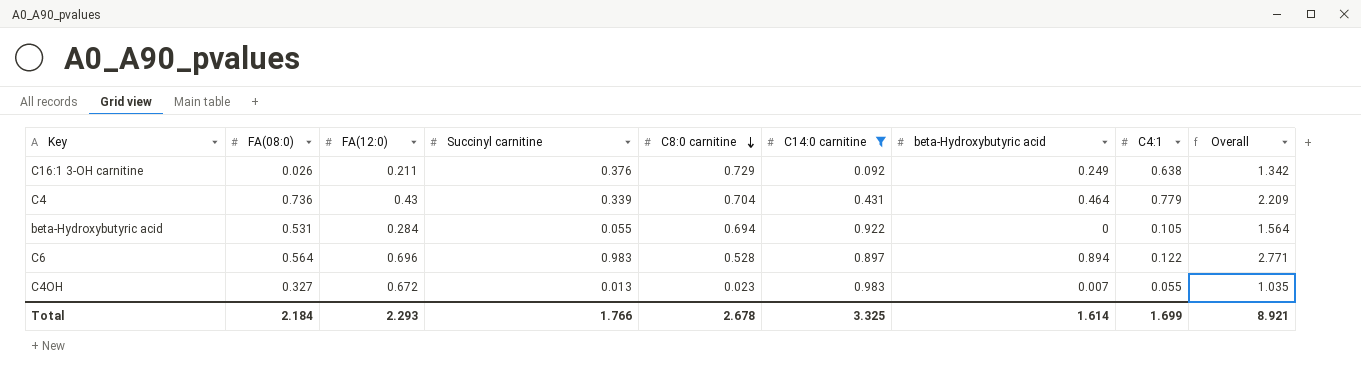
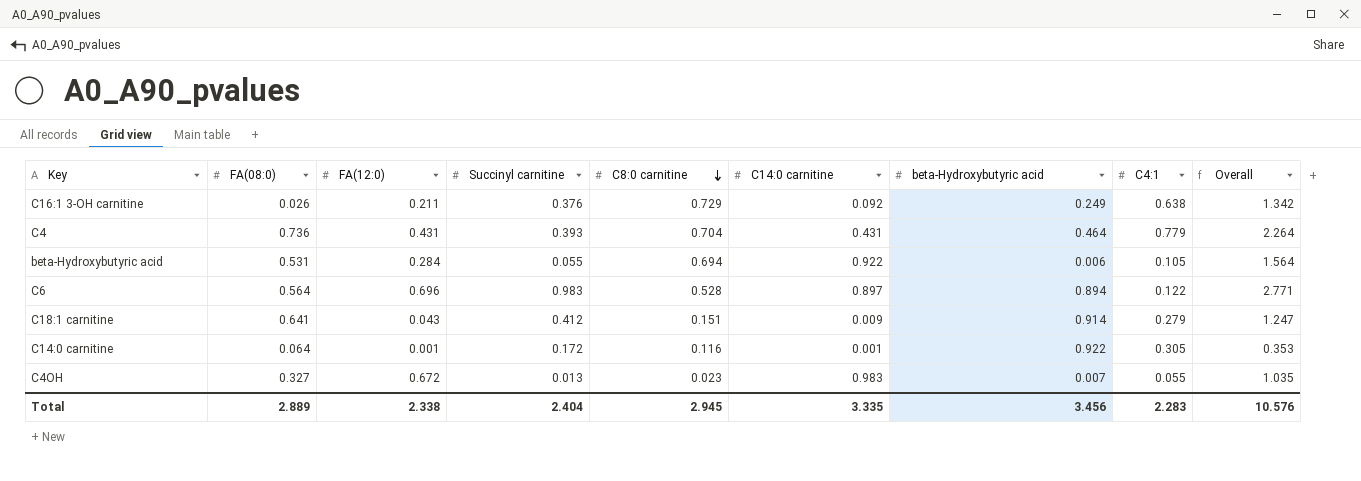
filter: C14:0 carnitine >= 0.092 -> none
C4 | FA(12:0): 0.43 -> 0.431
C4 | Succinyl carnitine: 0.339 -> 0.393
C4 | Overall: 2.209 -> 2.264
beta-Hydroxybutyric acid | beta-Hydroxybutyric acid: 0 -> 0.006
Total | FA(08:0): 2.184 -> 2.889
Total | FA(12:0): 2.293 -> 2.338
Total | Succinyl carnitine: 1.766 -> 2.404
Total | C8:0 carnitine: 2.678 -> 2.945
Total | C14:0 carnitine: 3.325 -> 3.335
Total | beta-Hydroxybutyric acid: 1.614 -> 3.456
Total | C4:1: 1.699 -> 2.283
Total | Overall: 8.921 -> 10.576

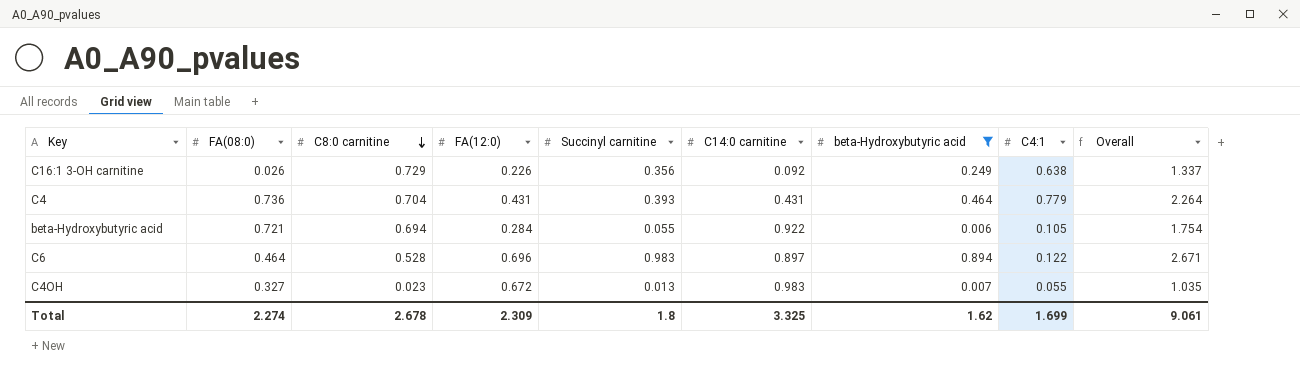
filter: none -> beta-Hydroxybutyric acid <= 0.894
column C8:0 carnitine | position: 5 -> 3
C16:1 3-OH carnitine | FA(12:0): 0.211 -> 0.226
C16:1 3-OH carnitine | Succinyl carnitine: 0.376 -> 0.356
C16:1 3-OH carnitine | Overall: 1.342 -> 1.337
beta-Hydroxybutyric acid | FA(08:0): 0.531 -> 0.721
beta-Hydroxybutyric acid | Overall: 1.564 -> 1.754
C6 | FA(08:0): 0.564 -> 0.464
C6 | Overall: 2.771 -> 2.671
Total | FA(08:0): 2.889 -> 2.274
Total | C8:0 carnitine: 2.945 -> 2.678
Total | FA(12:0): 2.338 -> 2.309
Total | Succinyl carnitine: 2.404 -> 1.8
Total | C14:0 carnitine: 3.335 -> 3.325
Total | beta-Hydroxybutyric acid: 3.456 -> 1.62
Total | C4:1: 2.283 -> 1.699
Total | Overall: 10.576 -> 9.061

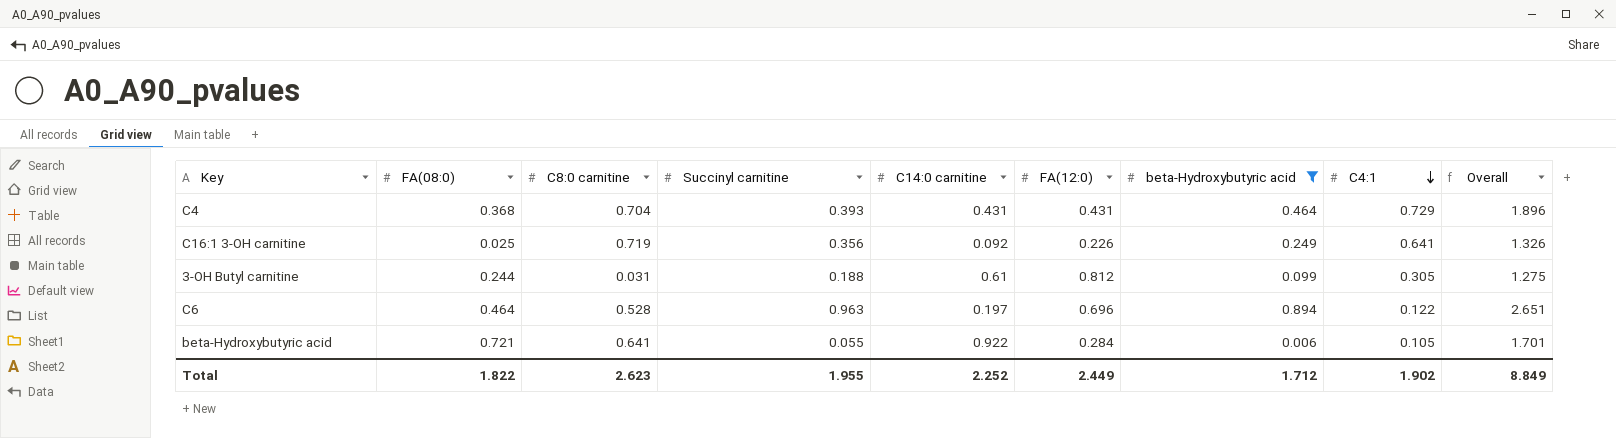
row order: C8:0 carnitine descending -> C4:1 descending
column FA(12:0) | position: 4 -> 6
row C4OH: 0.327 | 0.023 | 0.672 | 0.013 | 0.983 | 0.007 | 0.055 | 1.035 -> none
C4 | FA(08:0): 0.736 -> 0.368
C4 | C4:1: 0.779 -> 0.729
C4 | Overall: 2.264 -> 1.896
C16:1 3-OH carnitine | FA(08:0): 0.026 -> 0.025
C16:1 3-OH carnitine | C8:0 carnitine: 0.729 -> 0.719
C16:1 3-OH carnitine | C4:1: 0.638 -> 0.641
C16:1 3-OH carnitine | Overall: 1.337 -> 1.326
row 3-OH Butyl carnitine: none -> 0.244 | 0.031 | 0.188 | 0.61 | 0.812 | 0.099 | 0.305 | 1.275
C6 | Succinyl carnitine: 0.983 -> 0.963
C6 | C14:0 carnitine: 0.897 -> 0.197
C6 | Overall: 2.671 -> 2.651
beta-Hydroxybutyric acid | C8:0 carnitine: 0.694 -> 0.641
beta-Hydroxybutyric acid | Overall: 1.754 -> 1.701
Total | FA(08:0): 2.274 -> 1.822
Total | C8:0 carnitine: 2.678 -> 2.623
Total | Succinyl carnitine: 1.8 -> 1.955
Total | C14:0 carnitine: 3.325 -> 2.252
Total | FA(12:0): 2.309 -> 2.449
Total | beta-Hydroxybutyric acid: 1.62 -> 1.712
Total | C4:1: 1.699 -> 1.902
Total | Overall: 9.061 -> 8.849

